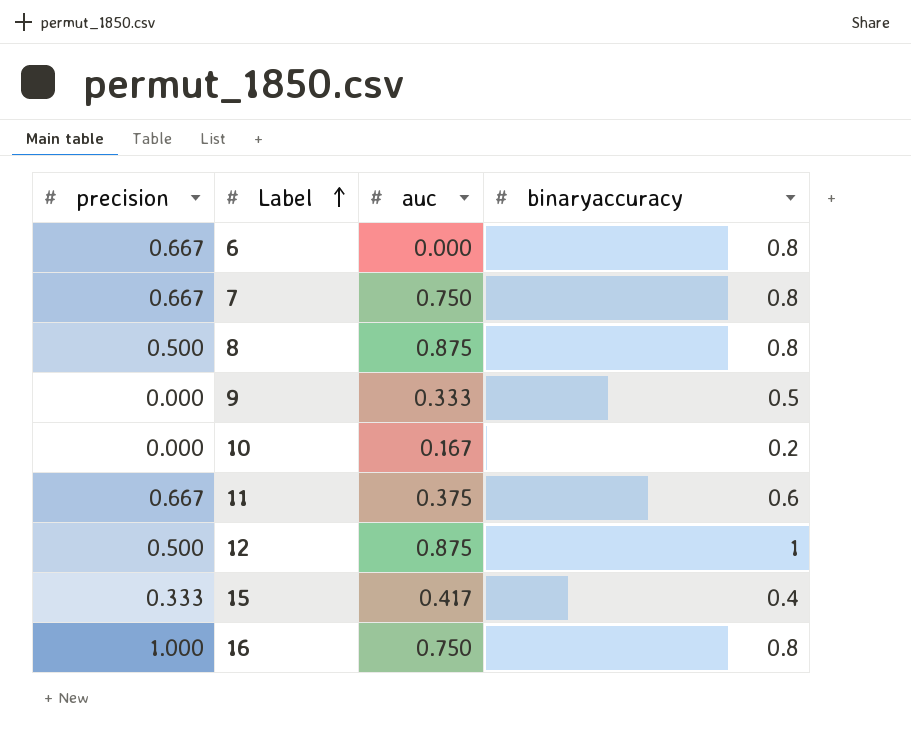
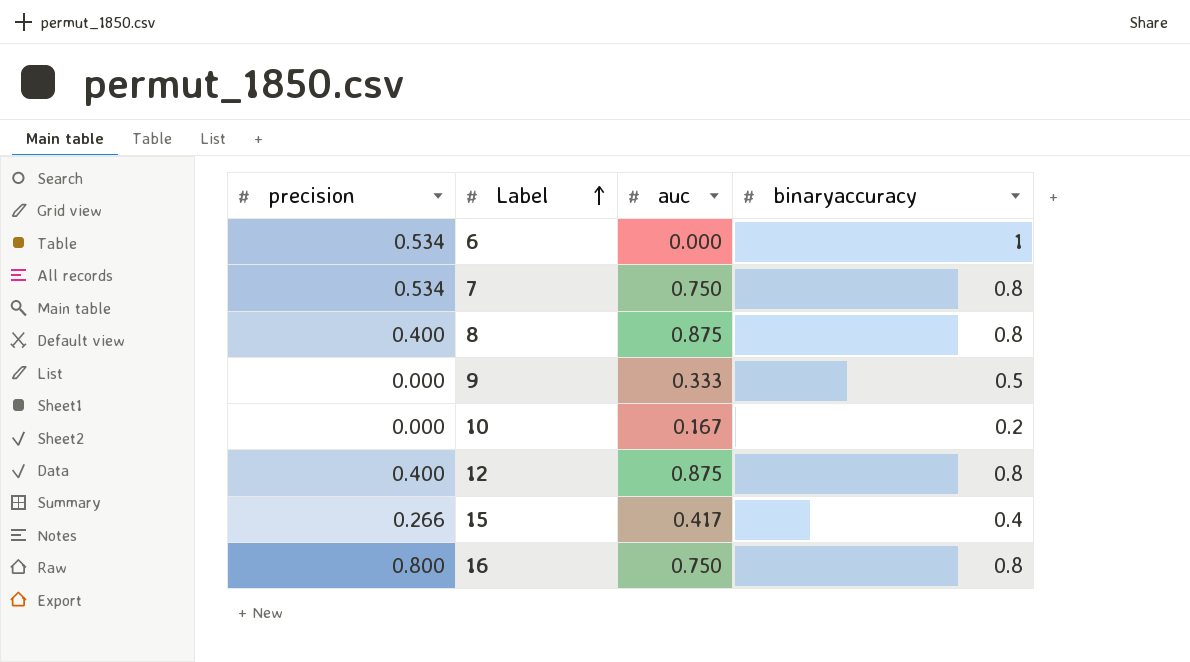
row 11: 0.667 | 0.375 | 0.6 -> none
6 | precision: 0.667 -> 0.534
6 | binaryaccuracy: 0.8 -> 1
7 | precision: 0.667 -> 0.534
8 | precision: 0.500 -> 0.400
12 | precision: 0.500 -> 0.400
12 | binaryaccuracy: 1 -> 0.8
15 | precision: 0.333 -> 0.266
16 | precision: 1.000 -> 0.800

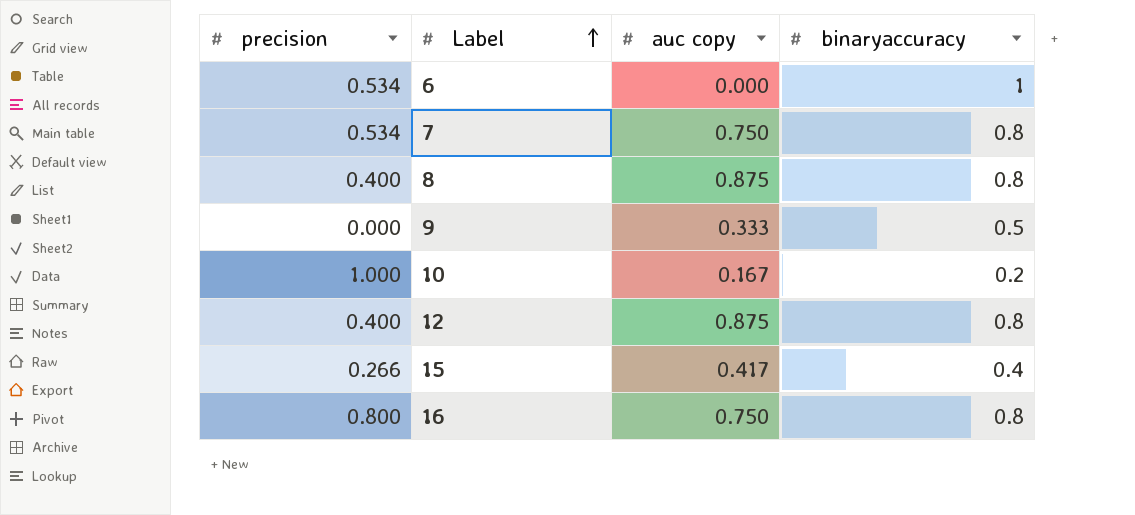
column name: auc -> auc copy
10 | precision: 0.000 -> 1.000

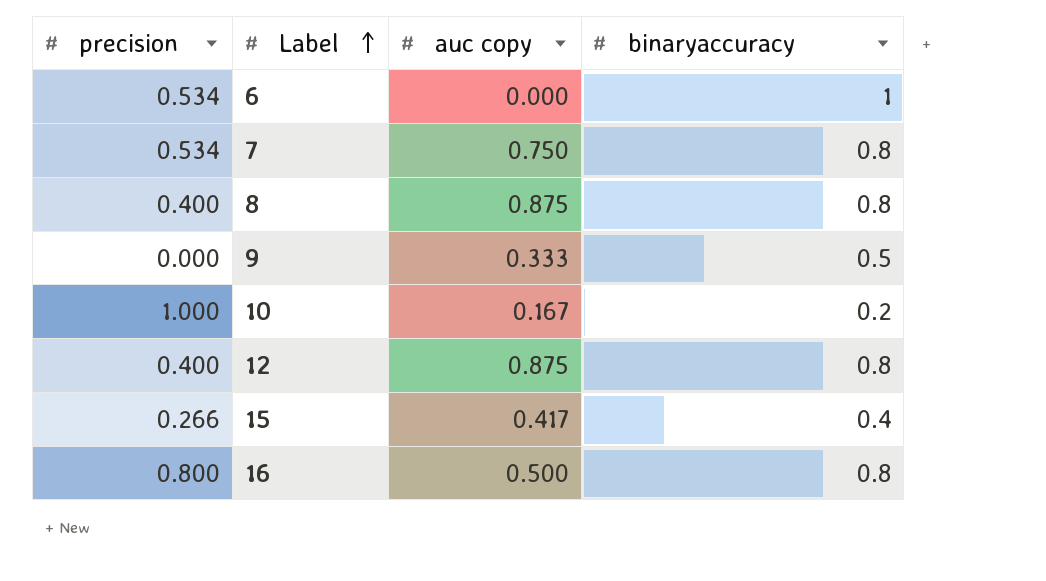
16 | auc copy: 0.750 -> 0.500

